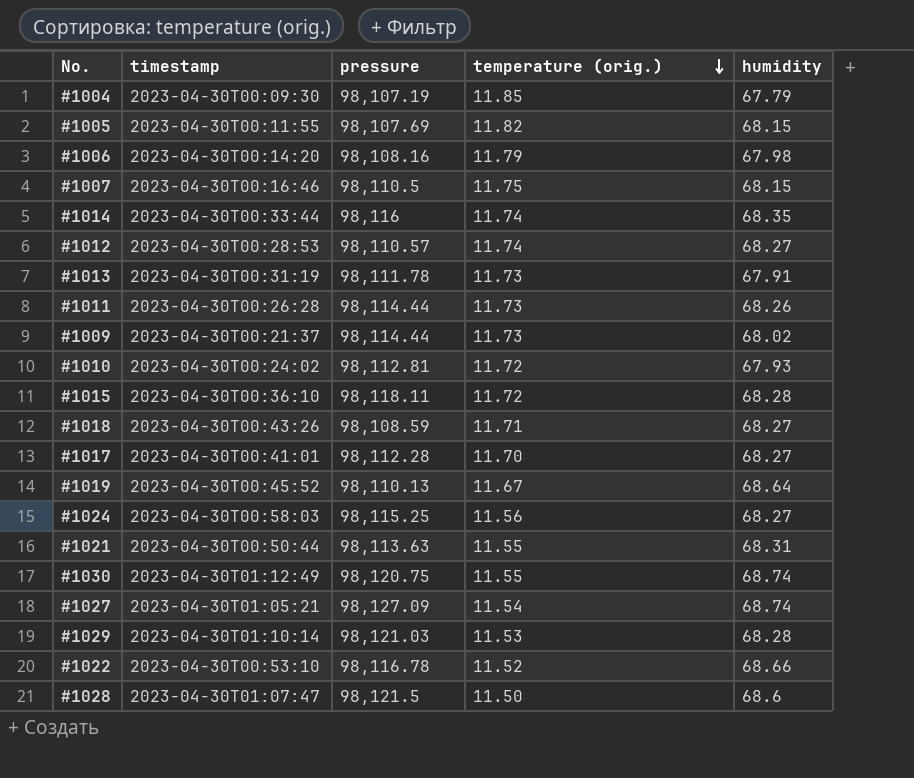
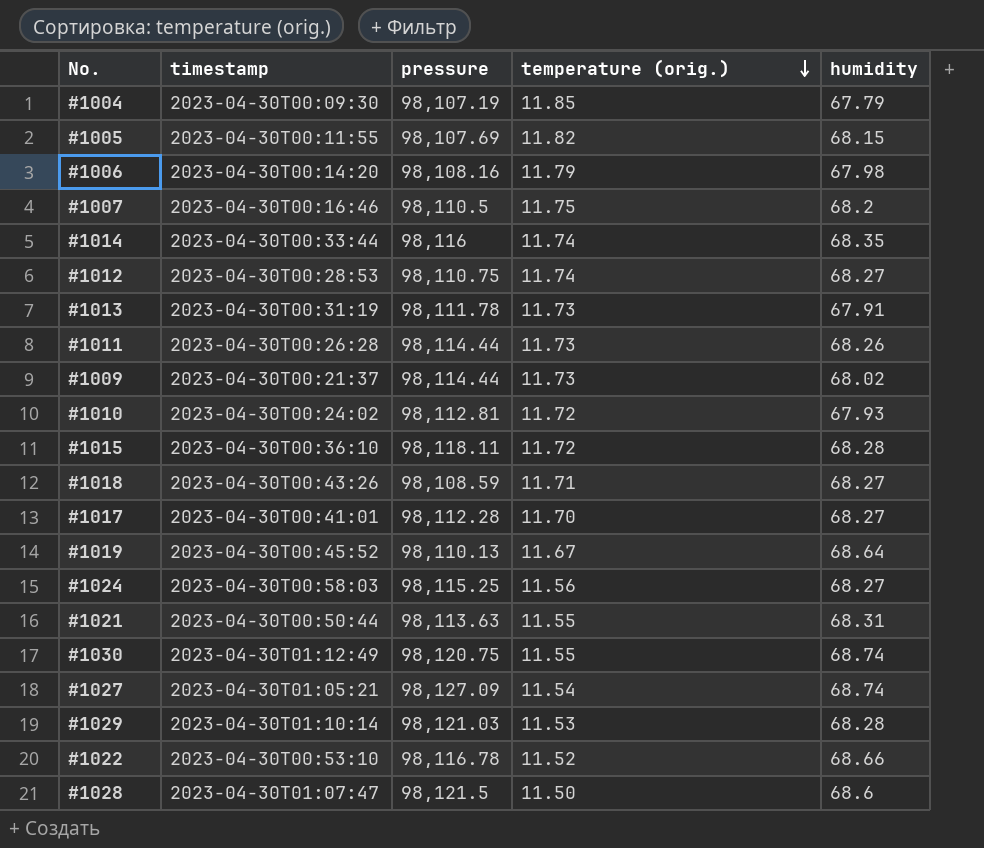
#1007 | humidity: 68.15 -> 68.2
#1012 | pressure: 98,110.57 -> 98,110.75

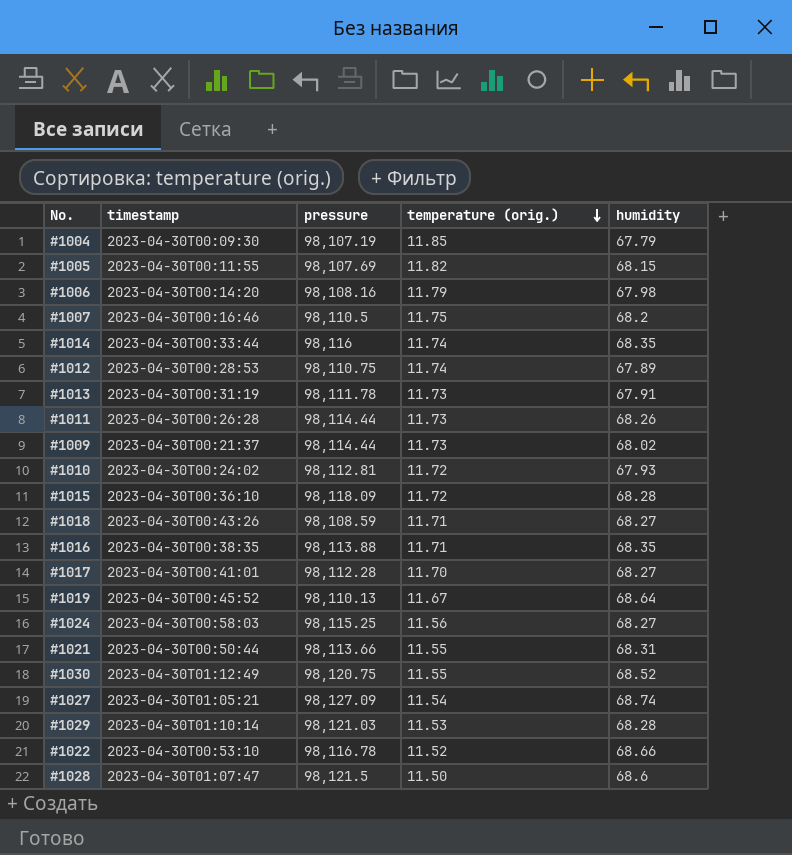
#1012 | humidity: 68.27 -> 67.89
#1015 | pressure: 98,118.11 -> 98,118.09
row #1016: none -> 2023-04-30T00:38:35 | 98,113.88 | 11.71 | 68.35
#1021 | pressure: 98,113.63 -> 98,113.66
#1030 | humidity: 68.74 -> 68.52

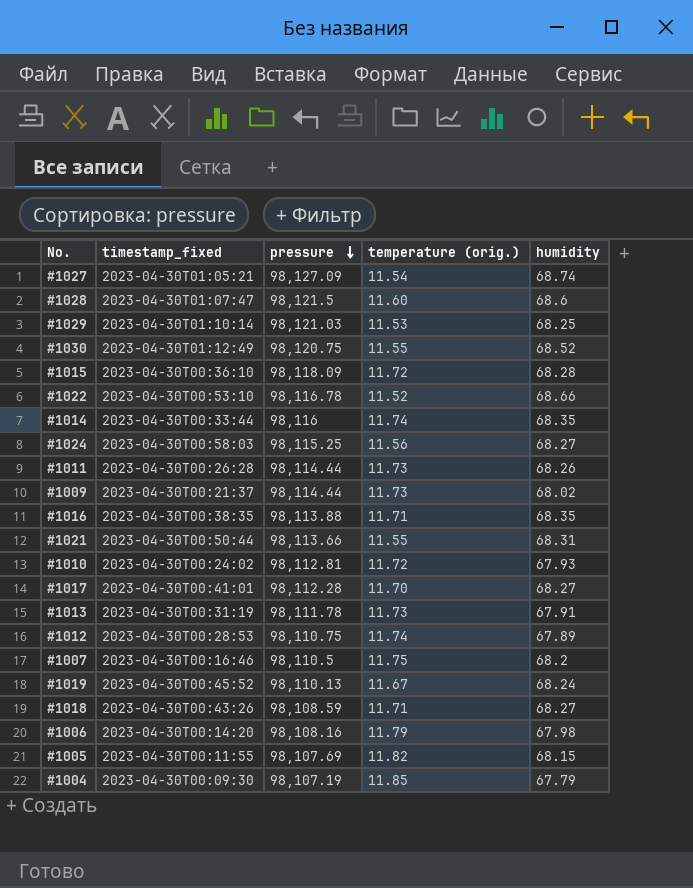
row order: temperature (orig.) descending -> pressure descending
column name: timestamp -> timestamp_fixed
#1028 | temperature (orig.): 11.50 -> 11.60
#1029 | humidity: 68.28 -> 68.25
#1019 | humidity: 68.64 -> 68.24

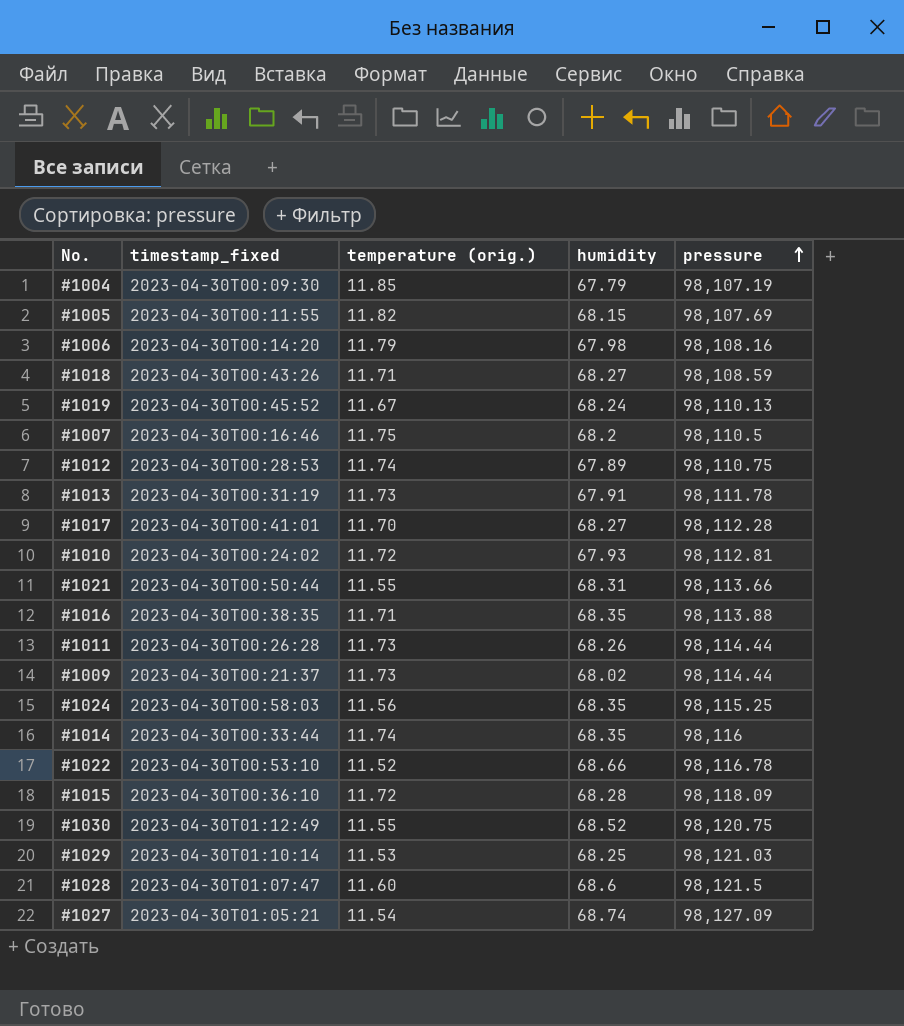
row order: pressure descending -> pressure ascending
column pressure | position: 3 -> 5
#1024 | humidity: 68.27 -> 68.35

